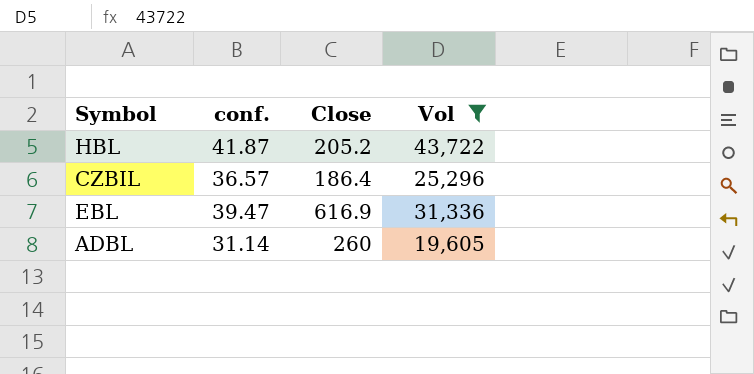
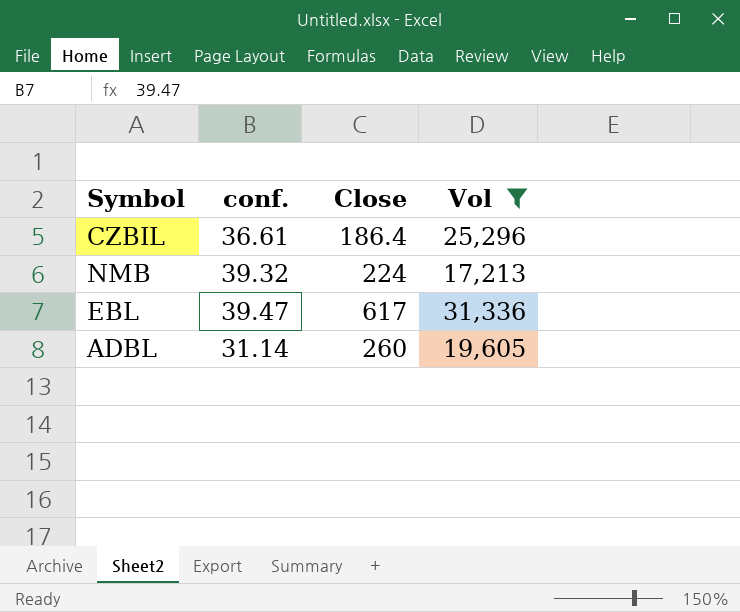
row HBL: 41.87 | 205.2 | 43,722 -> none
CZBIL | conf.: 36.57 -> 36.61
row NMB: none -> 39.32 | 224 | 17,213
EBL | Close: 616.9 -> 617

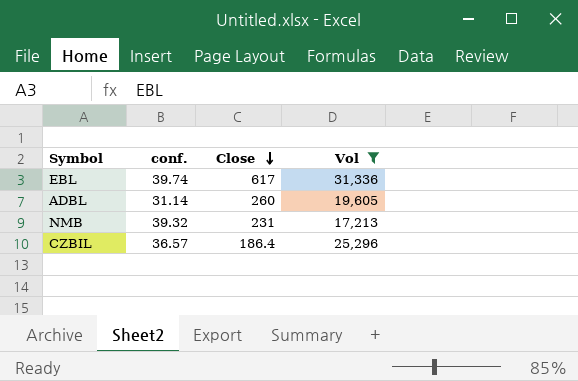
row order: none -> Close descending
EBL | conf.: 39.47 -> 39.74
NMB | Close: 224 -> 231
CZBIL | conf.: 36.61 -> 36.57

